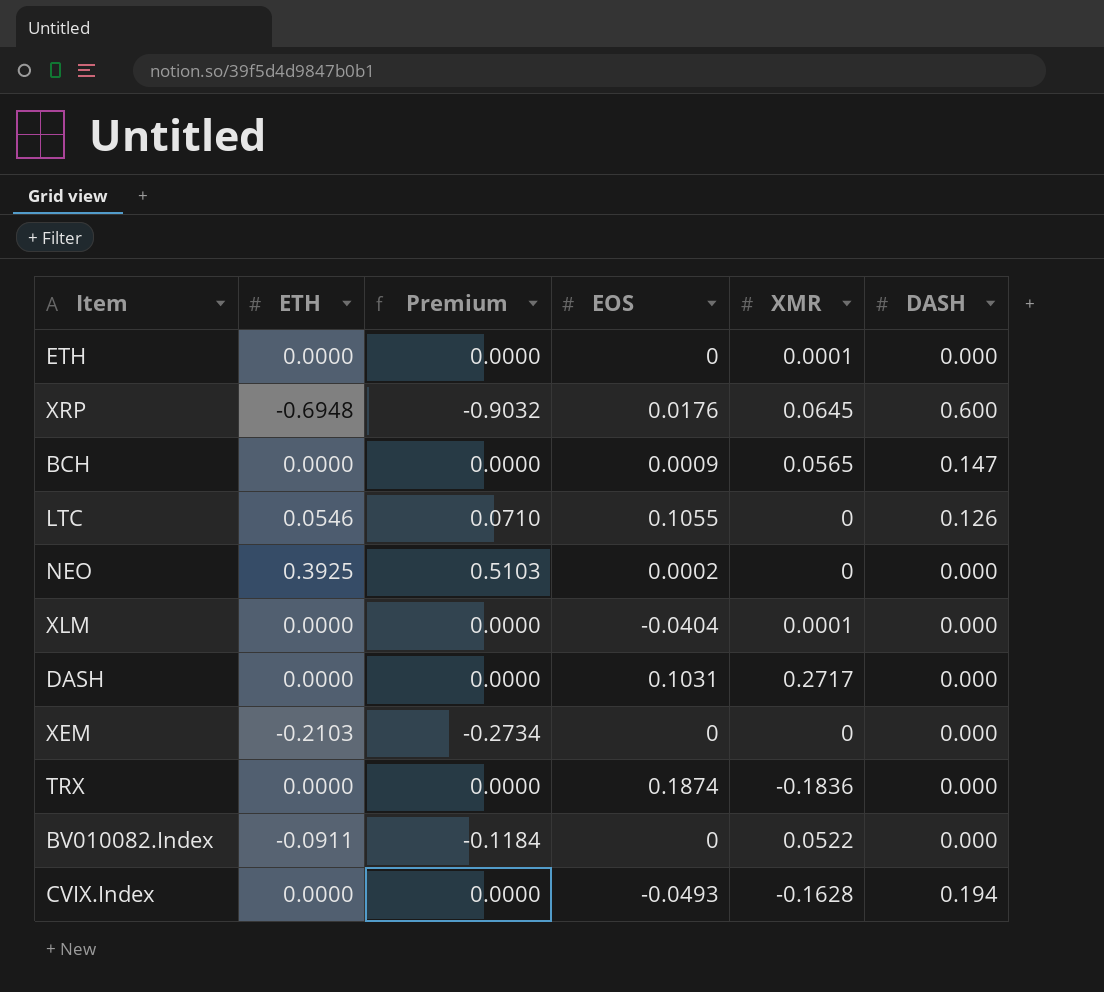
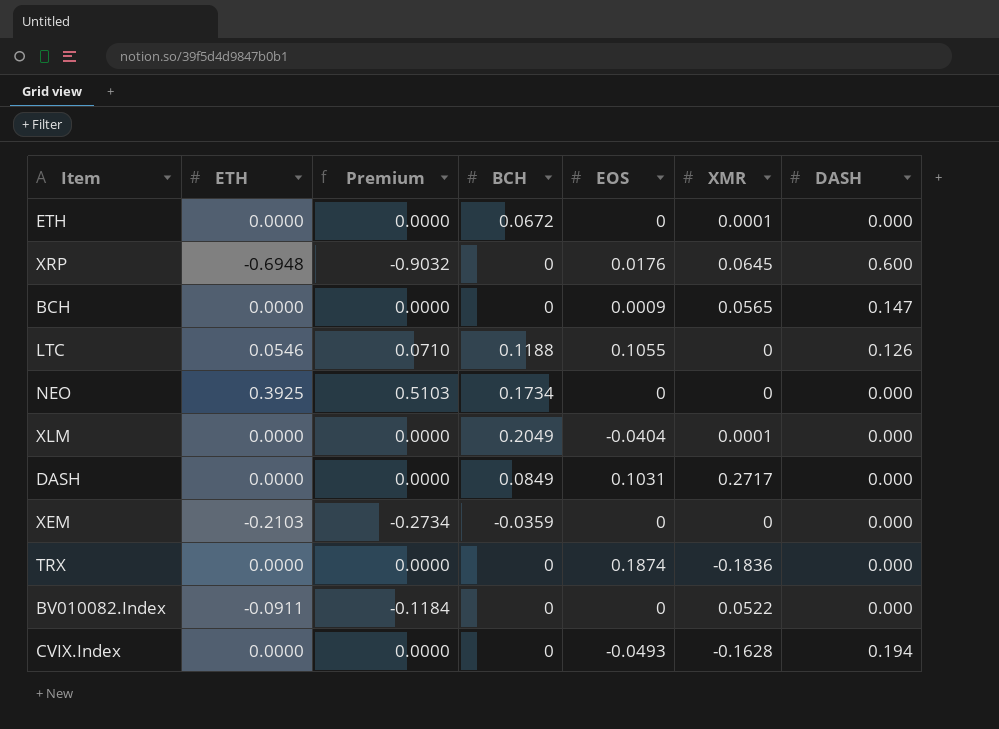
column BCH | position: none -> 4
NEO | EOS: 0.0002 -> 0

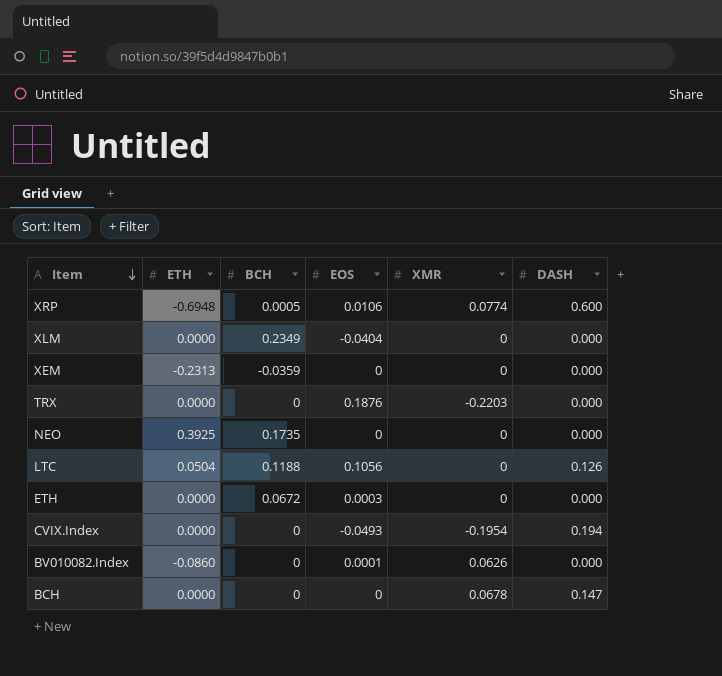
row order: none -> Item descending
column Premium | formula: [ETH] * 1.3 -> none
row DASH: 0.0000 | 0.0000 | 0.0849 | 0.1031 | 0.2717 | 0.000 -> none
XRP | BCH: 0 -> 0.0005
XRP | EOS: 0.0176 -> 0.0106
XRP | XMR: 0.0645 -> 0.0774
XLM | BCH: 0.2049 -> 0.2349
XLM | XMR: 0.0001 -> 0
XEM | ETH: -0.2103 -> -0.2313
TRX | EOS: 0.1874 -> 0.1876
TRX | XMR: -0.1836 -> -0.2203
NEO | BCH: 0.1734 -> 0.1735
LTC | ETH: 0.0546 -> 0.0504
LTC | EOS: 0.1055 -> 0.1056
ETH | EOS: 0 -> 0.0003
ETH | XMR: 0.0001 -> 0
CVIX.Index | XMR: -0.1628 -> -0.1954
BV010082.Index | ETH: -0.0911 -> -0.0860
BV010082.Index | EOS: 0 -> 0.0001
BV010082.Index | XMR: 0.0522 -> 0.0626
BCH | EOS: 0.0009 -> 0
BCH | XMR: 0.0565 -> 0.0678

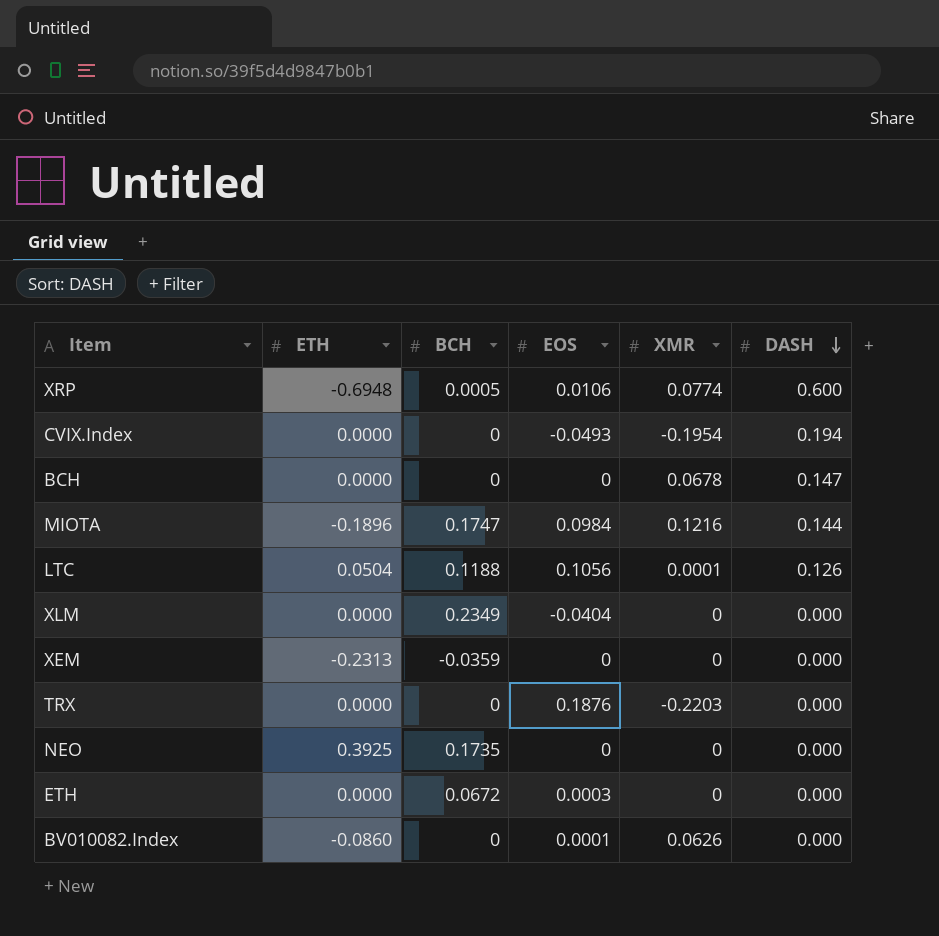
row order: Item descending -> DASH descending
row MIOTA: none -> -0.1896 | 0.1747 | 0.0984 | 0.1216 | 0.144
LTC | XMR: 0 -> 0.0001

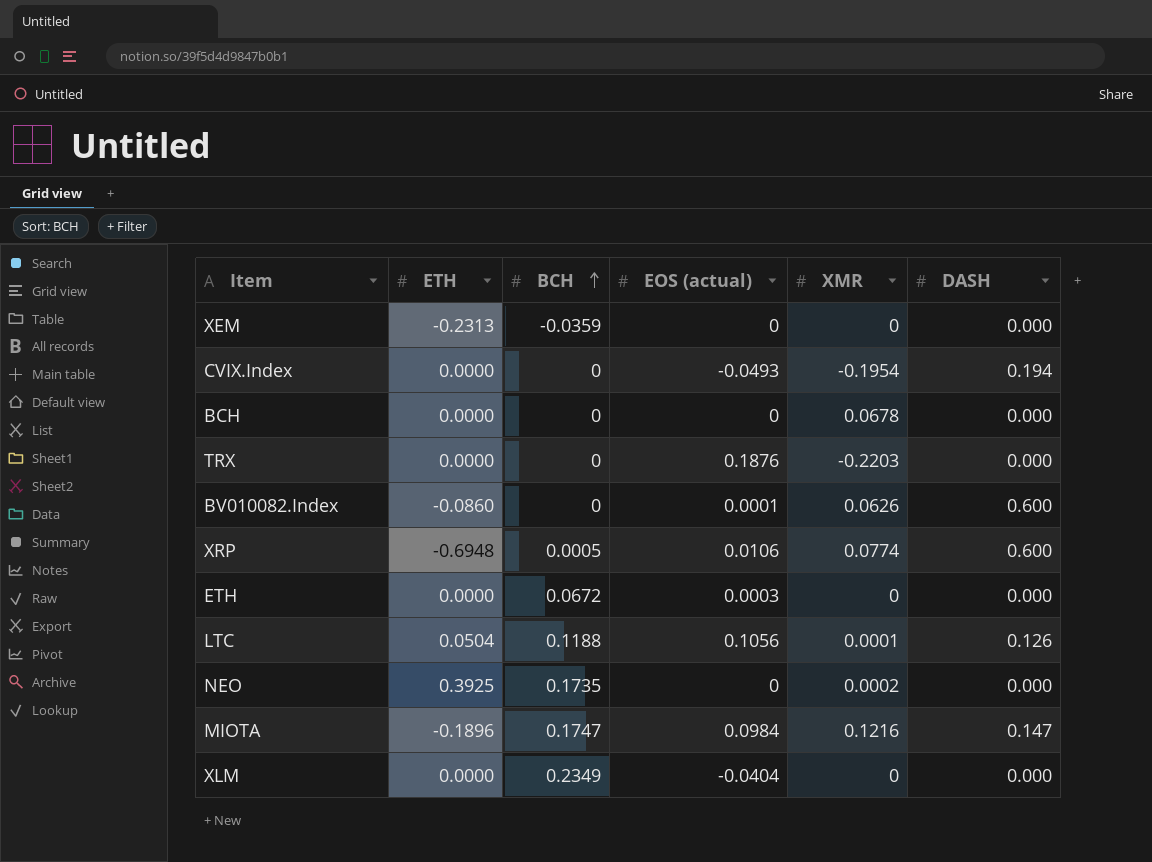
row order: DASH descending -> BCH ascending
column name: EOS -> EOS (actual)
BCH | DASH: 0.147 -> 0.000
BV010082.Index | DASH: 0.000 -> 0.600
NEO | XMR: 0 -> 0.0002
MIOTA | DASH: 0.144 -> 0.147

